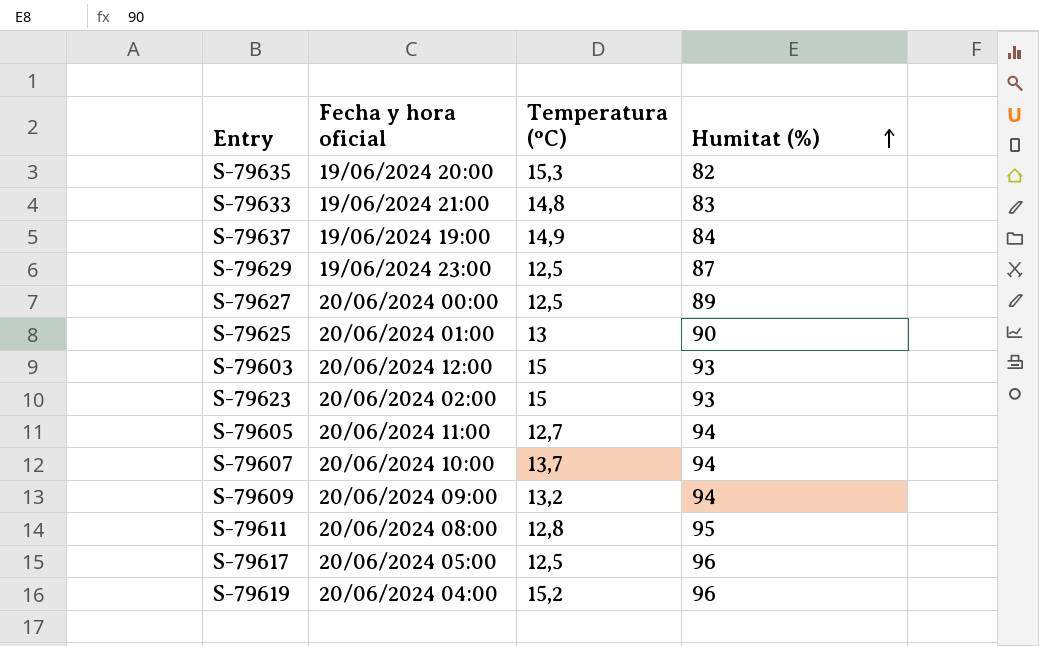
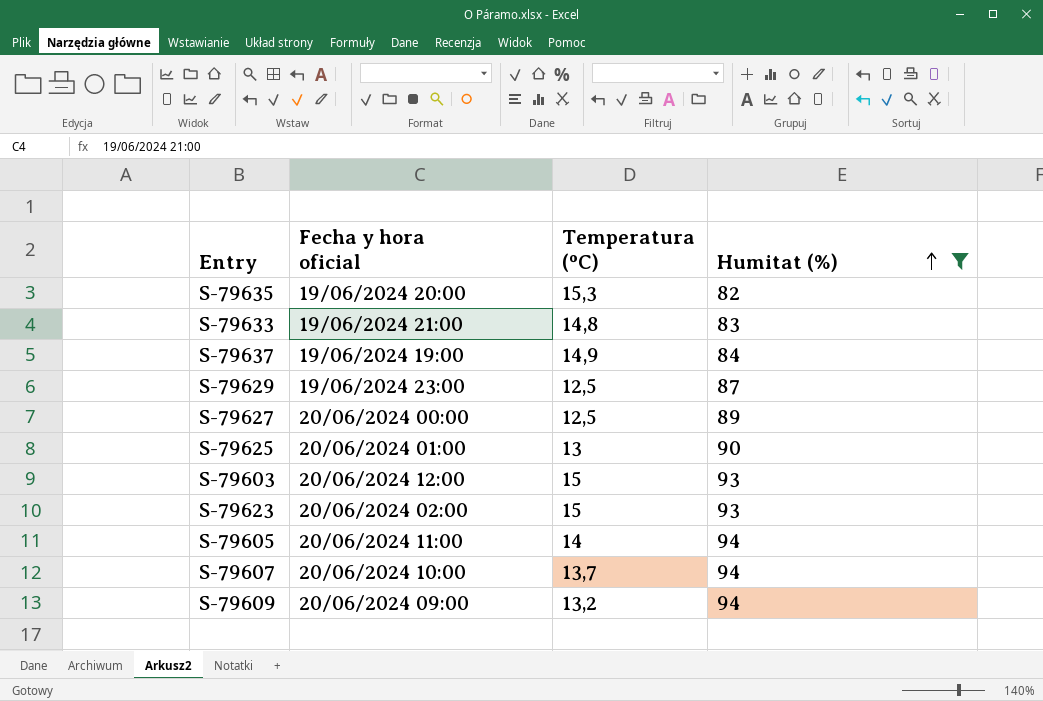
filter: none -> Humitat (%) <= 94
S-79605 | Temperatura (ºC): 12,7 -> 14

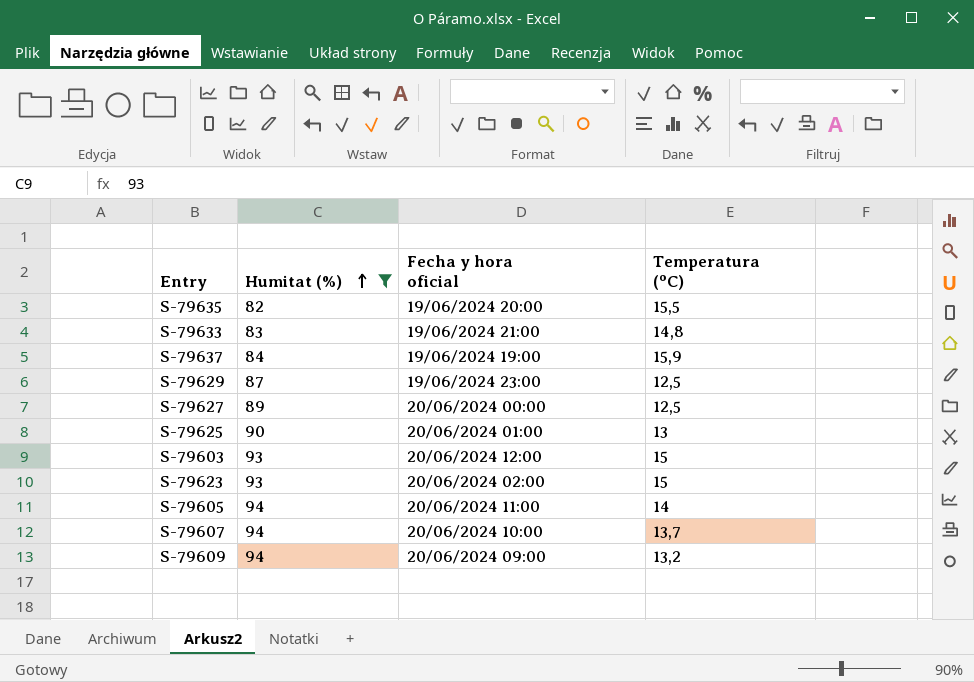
column Humitat (%) | position: 4 -> 2
S-79635 | Temperatura (ºC): 15,3 -> 15,5
S-79637 | Temperatura (ºC): 14,9 -> 15,9

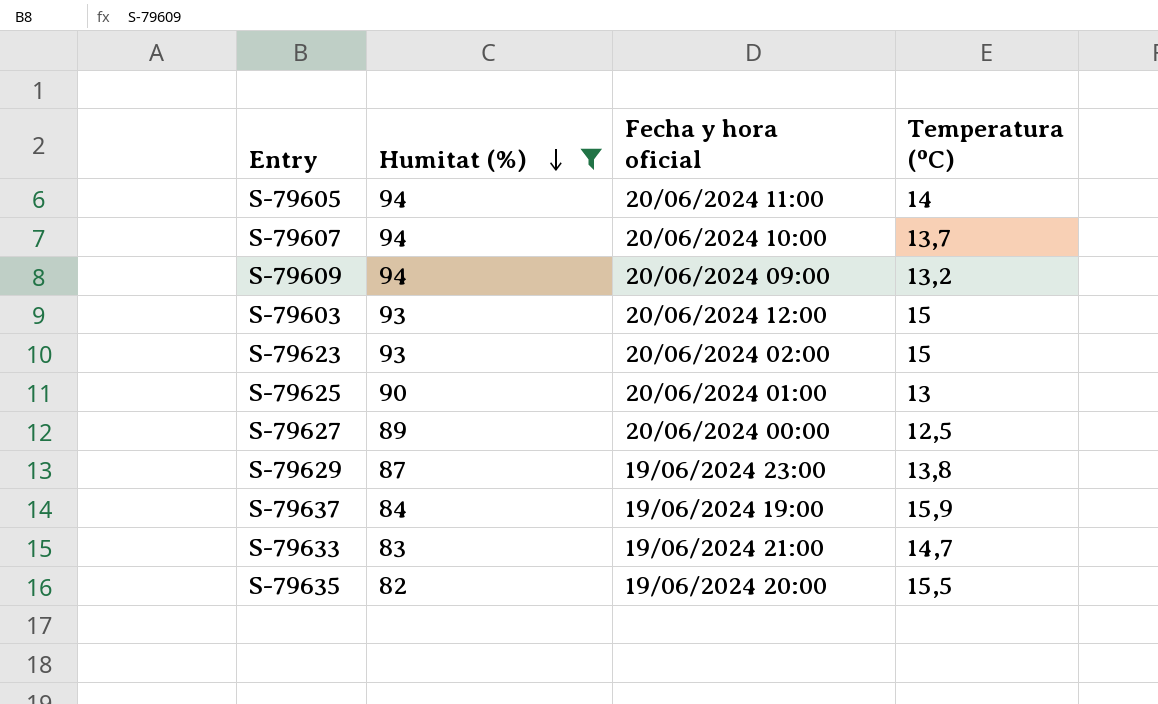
row order: Humitat (%) ascending -> Humitat (%) descending
S-79629 | Temperatura (ºC): 12,5 -> 13,8
S-79633 | Temperatura (ºC): 14,8 -> 14,7

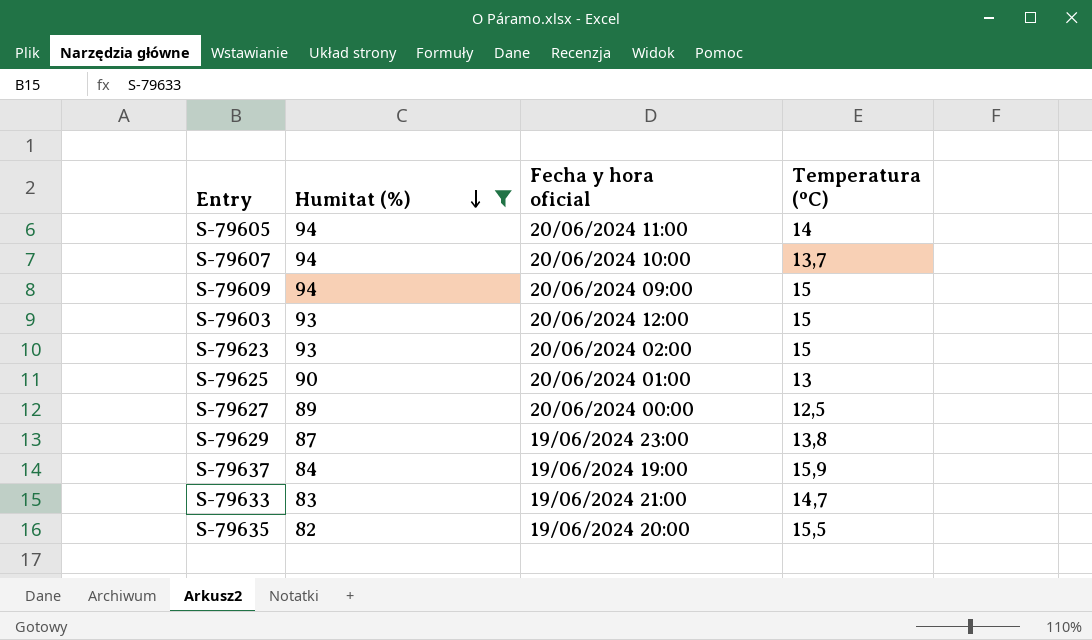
S-79609 | Temperatura (ºC): 13,2 -> 15

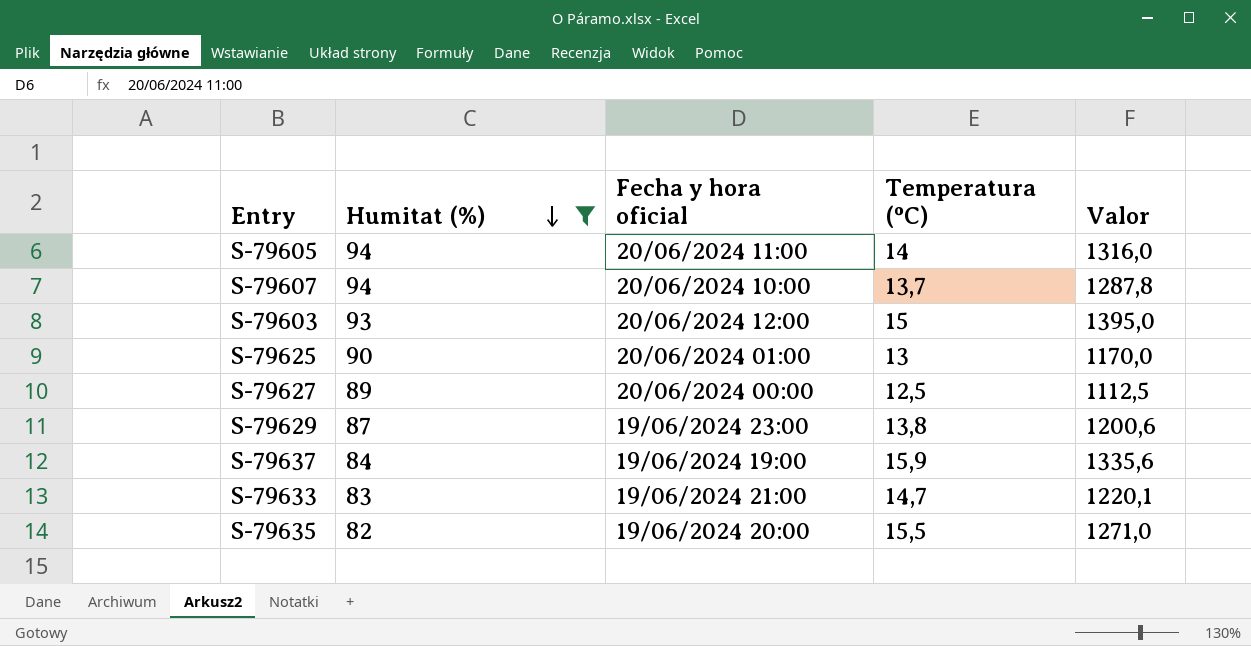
column Valor | formula: none -> [Humitat (%)] * [Temperatura (ºC)]
row S-79609: 94 | 20/06/2024 09:00 | 15 -> none
row S-79623: 93 | 20/06/2024 02:00 | 15 -> none

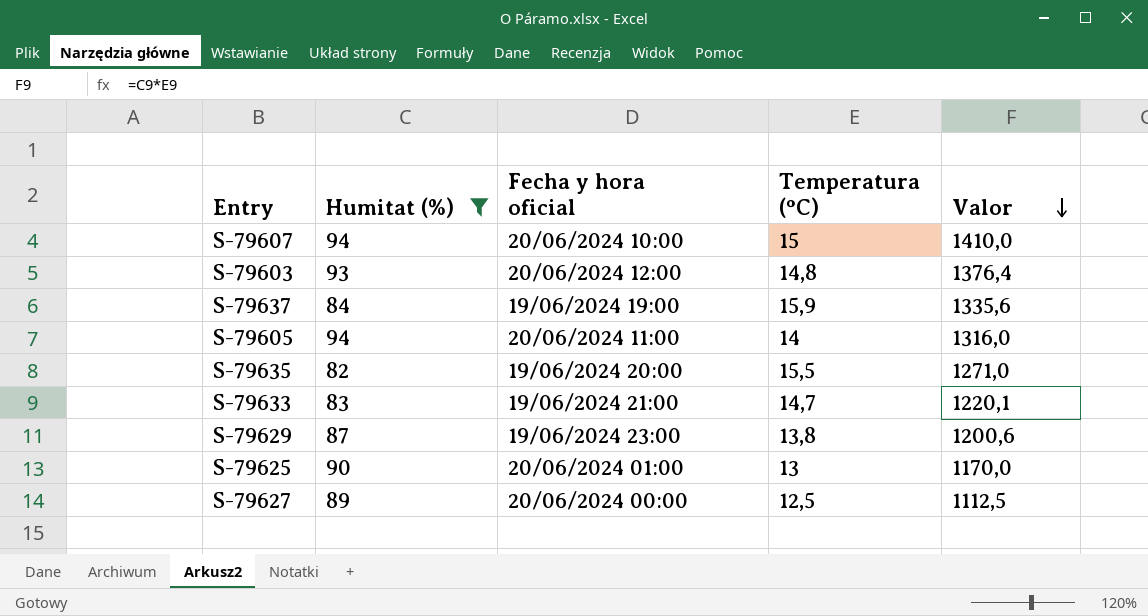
row order: Humitat (%) descending -> Valor descending
S-79607 | Temperatura (ºC): 13,7 -> 15
S-79607 | Valor: 1287,8 -> 1410,0
S-79603 | Temperatura (ºC): 15 -> 14,8
S-79603 | Valor: 1395,0 -> 1376,4

